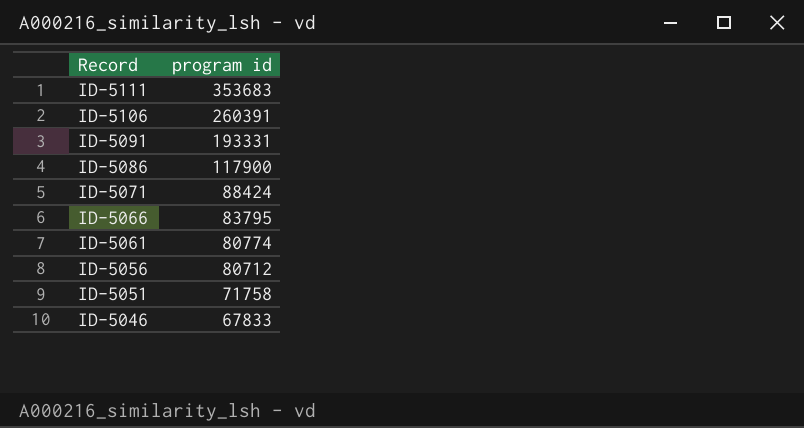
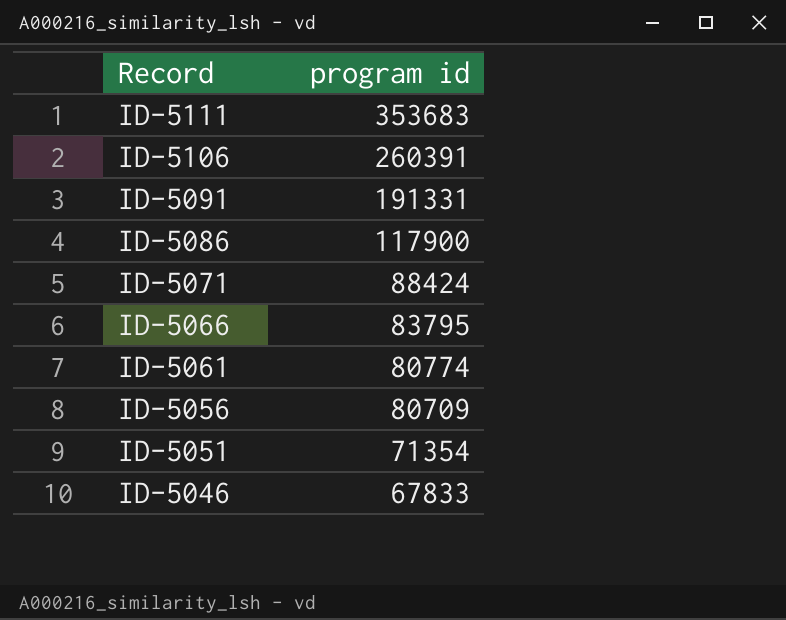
ID-5091 | program id: 193331 -> 191331
ID-5056 | program id: 80712 -> 80709
ID-5051 | program id: 71758 -> 71354

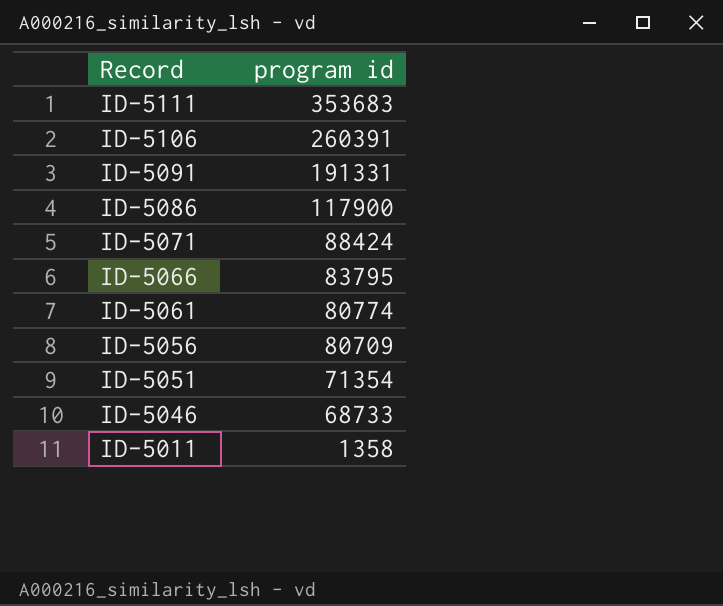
ID-5046 | program id: 67833 -> 68733
row ID-5011: none -> 1358

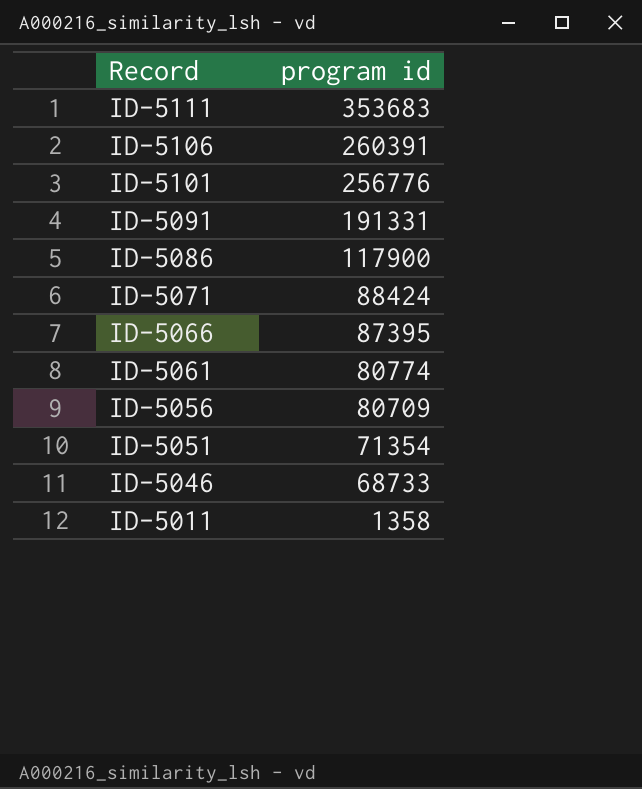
row ID-5101: none -> 256776
ID-5066 | program id: 83795 -> 87395

